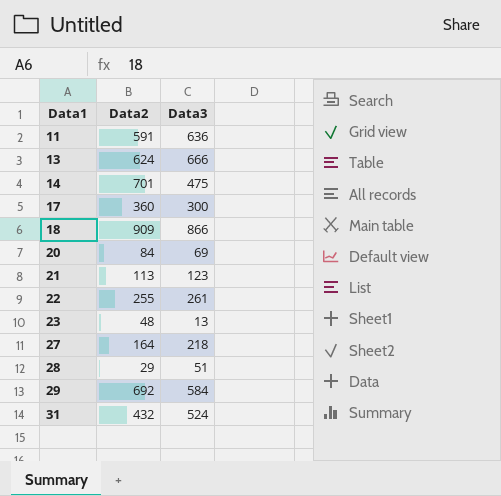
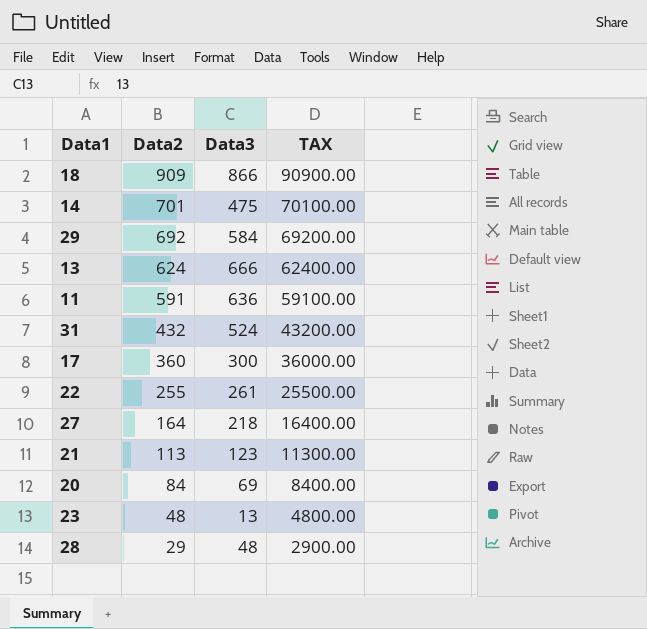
row order: Data1 ascending -> Data2 descending
column TAX | formula: none -> [Data2] * 100
28 | Data3: 51 -> 48

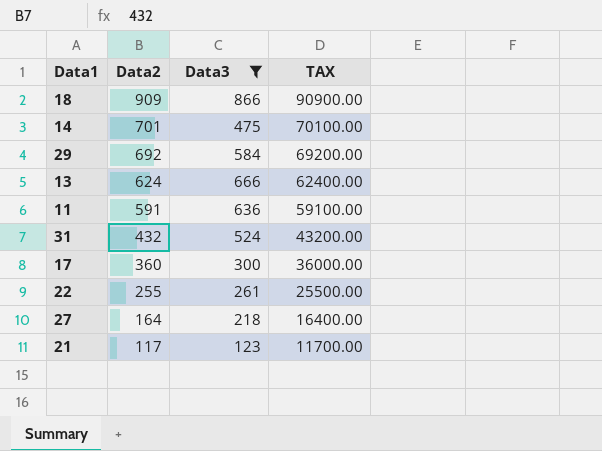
filter: none -> Data3 >= 123
21 | Data2: 113 -> 117
21 | TAX: 11300.00 -> 11700.00

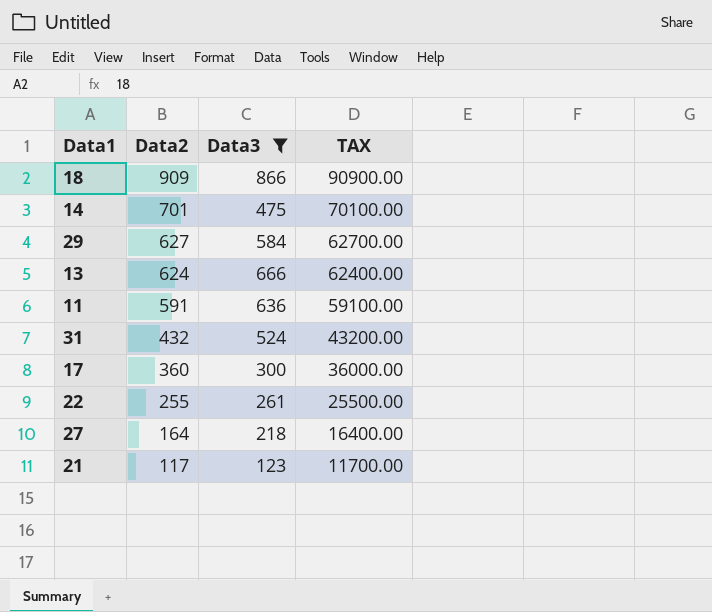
29 | Data2: 692 -> 627
29 | TAX: 69200.00 -> 62700.00

